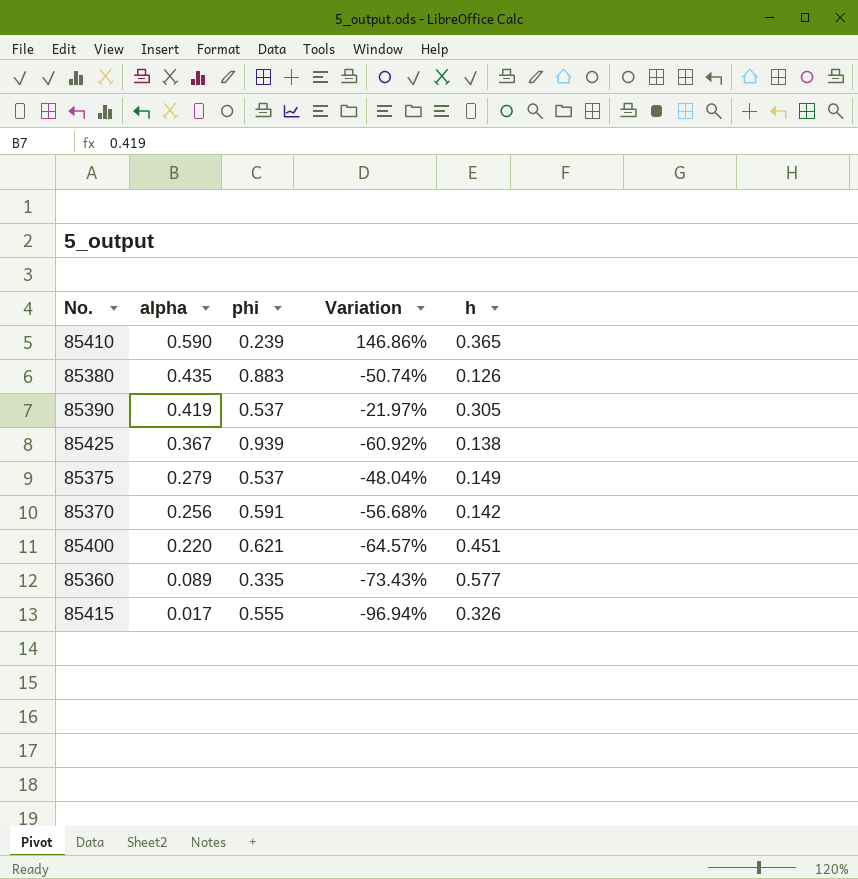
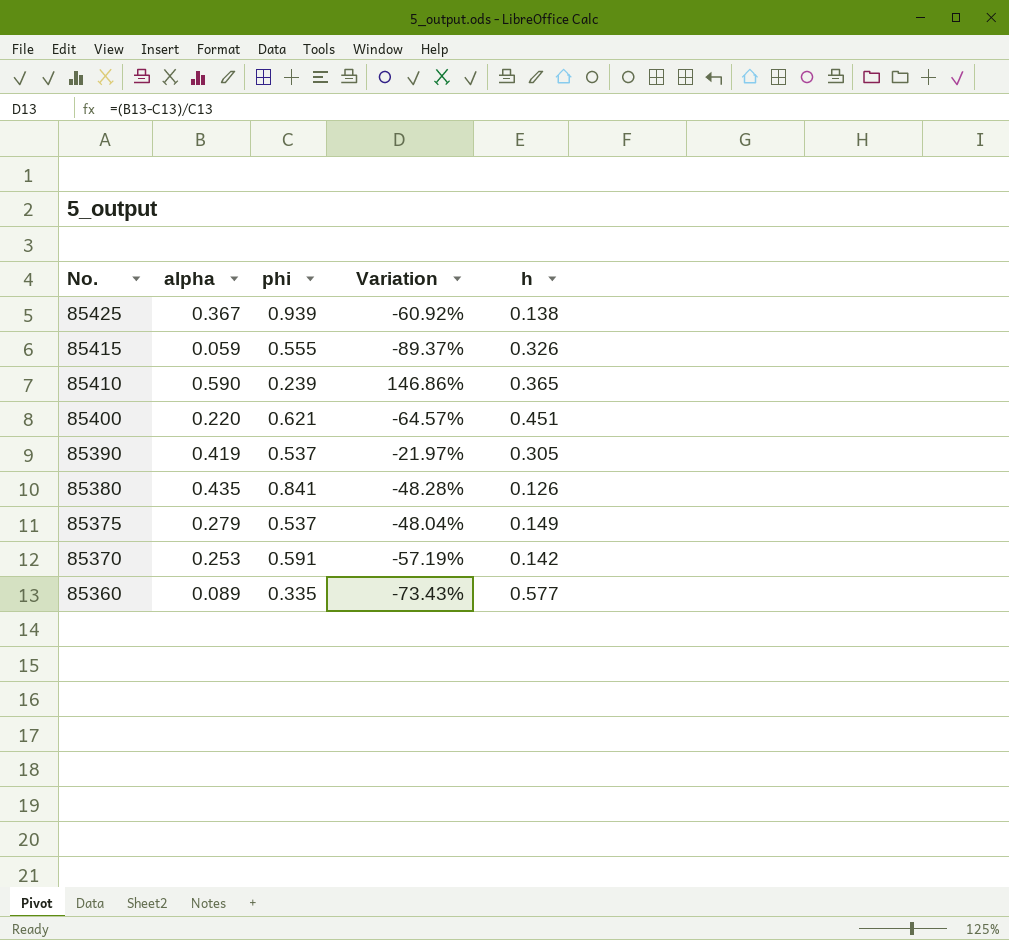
row order: alpha descending -> No. descending
85415 | alpha: 0.017 -> 0.059
85415 | Variation: -96.94% -> -89.37%
85380 | phi: 0.883 -> 0.841
85380 | Variation: -50.74% -> -48.28%
85370 | alpha: 0.256 -> 0.253
85370 | Variation: -56.68% -> -57.19%

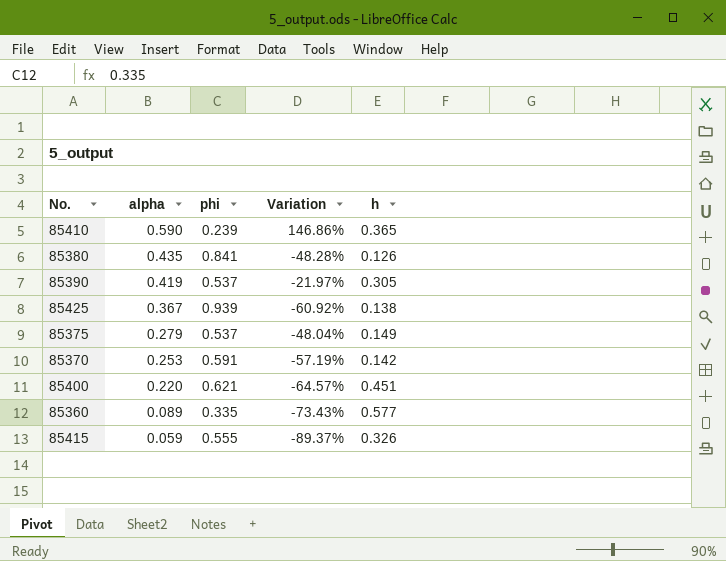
row order: No. descending -> alpha descending

